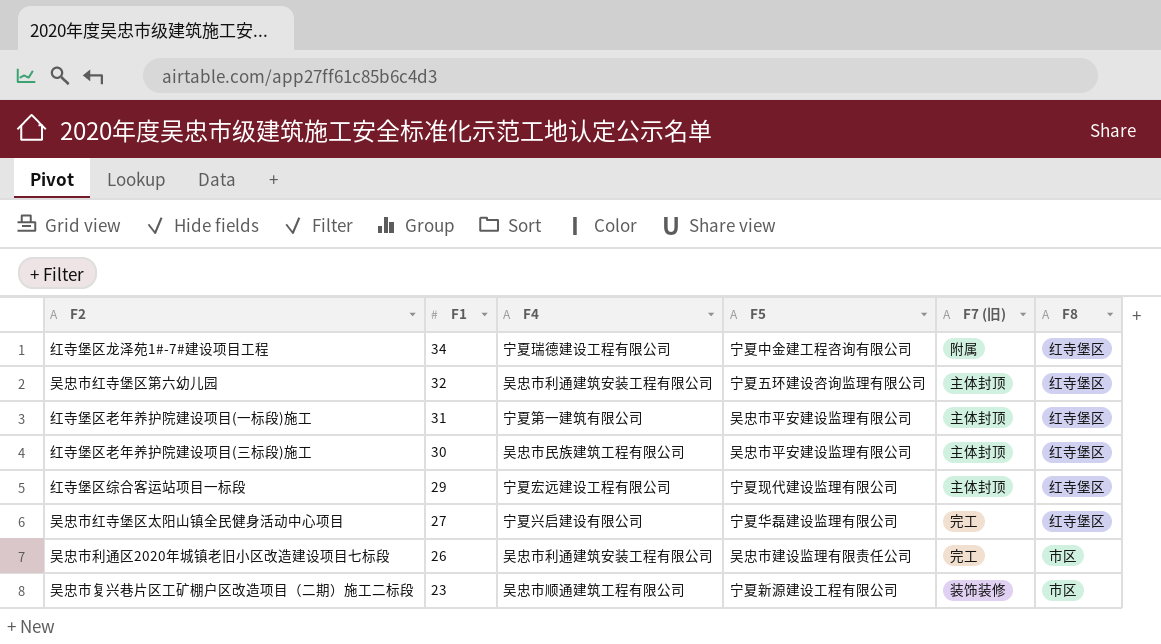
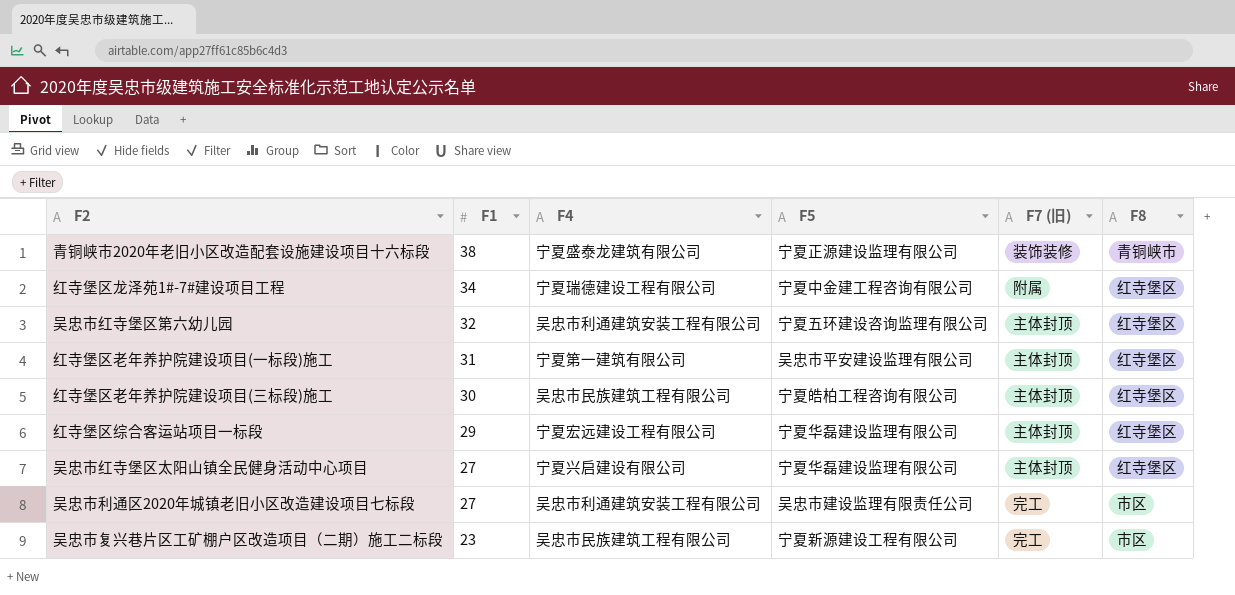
row 青铜峡市2020年老旧小区改造配套设施建设项目十六标段: none -> 38 | 宁夏盛泰龙建筑有限公司 | 宁夏正源建设监理有限公司 | 装饰装修 | 青铜峡市
红寺堡区老年养护院建设项目(三标段)施工 | F5: 吴忠市平安建设监理有限公司 -> 宁夏皓柏工程咨询有限公司
红寺堡区综合客运站项目一标段 | F5: 宁夏现代建设监理有限公司 -> 宁夏华磊建设监理有限公司
吴忠市红寺堡区太阳山镇全民健身活动中心项目 | F7 (旧): 完工 -> 主体封顶
吴忠市利通区2020年城镇老旧小区改造建设项目七标段 | F1: 26 -> 27
吴忠市复兴巷片区工矿棚户区改造项目（二期）施工二标段 | F4: 吴忠市顺通建筑工程有限公司 -> 吴忠市民族建筑工程有限公司
吴忠市复兴巷片区工矿棚户区改造项目（二期）施工二标段 | F7 (旧): 装饰装修 -> 完工

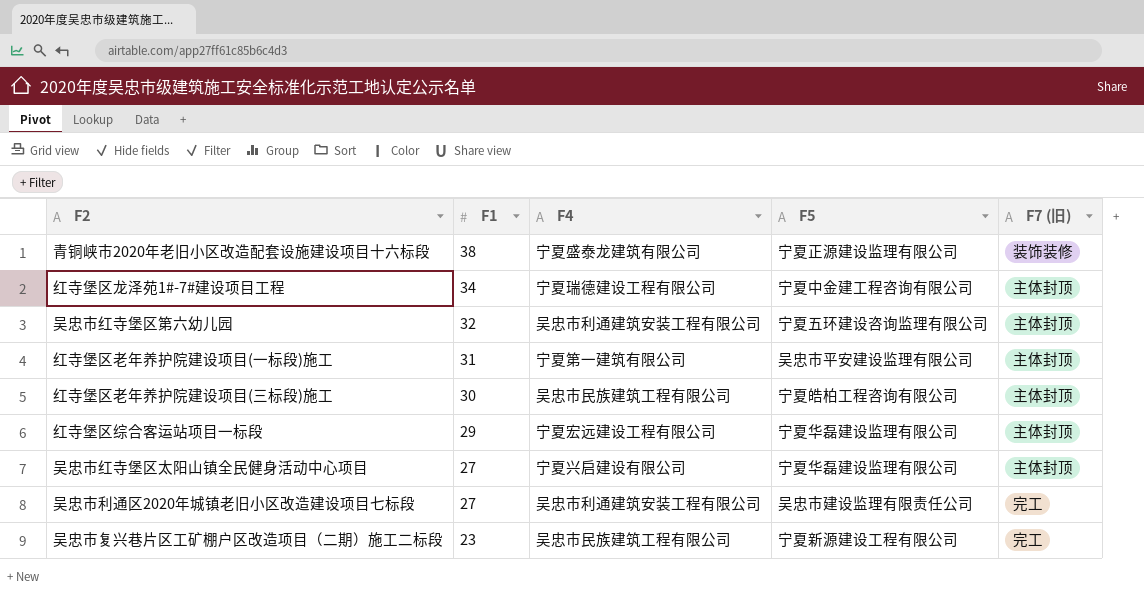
column F8 | position: 6 -> none
红寺堡区龙泽苑1#-7#建设项目工程 | F7 (旧): 附属 -> 主体封顶

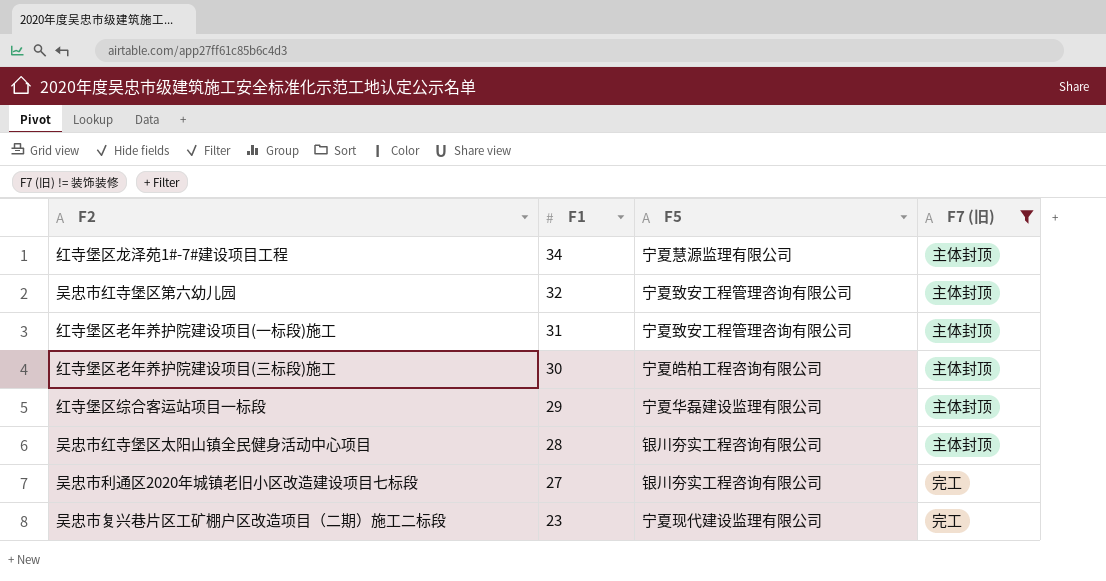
filter: none -> F7 (旧) != 装饰装修
column F4 | position: 3 -> none
红寺堡区龙泽苑1#-7#建设项目工程 | F5: 宁夏中金建工程咨询有限公司 -> 宁夏慧源监理有限公司
吴忠市红寺堡区第六幼儿园 | F5: 宁夏五环建设咨询监理有限公司 -> 宁夏致安工程管理咨询有限公司
红寺堡区老年养护院建设项目(一标段)施工 | F5: 吴忠市平安建设监理有限公司 -> 宁夏致安工程管理咨询有限公司
吴忠市红寺堡区太阳山镇全民健身活动中心项目 | F1: 27 -> 28
吴忠市红寺堡区太阳山镇全民健身活动中心项目 | F5: 宁夏华磊建设监理有限公司 -> 银川夯实工程咨询有限公司
吴忠市利通区2020年城镇老旧小区改造建设项目七标段 | F5: 吴忠市建设监理有限责任公司 -> 银川夯实工程咨询有限公司
吴忠市复兴巷片区工矿棚户区改造项目（二期）施工二标段 | F5: 宁夏新源建设工程有限公司 -> 宁夏现代建设监理有限公司

